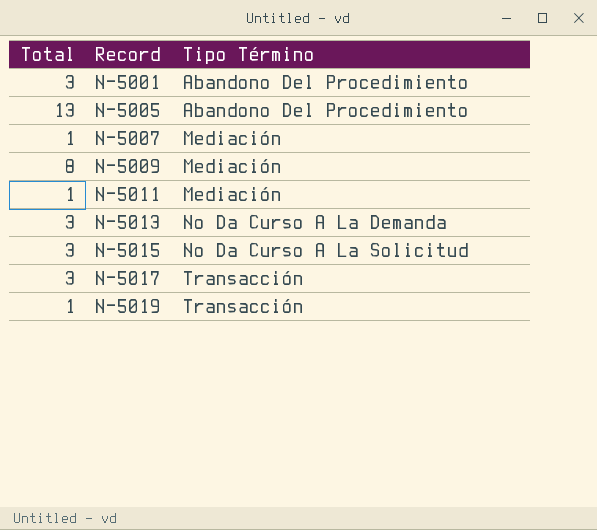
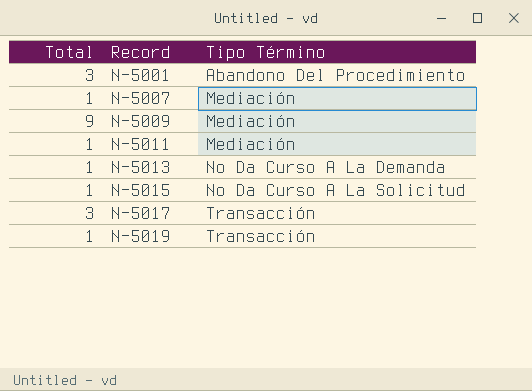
row N-5005: 13 | Abandono Del Procedimiento -> none
N-5009 | Total: 8 -> 9
N-5013 | Total: 3 -> 1
N-5015 | Total: 3 -> 1

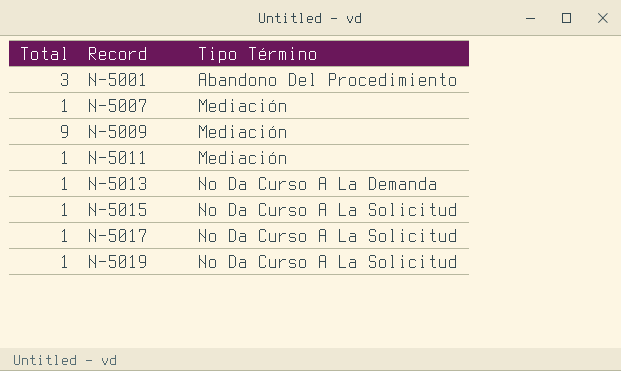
N-5017 | Total: 3 -> 1
N-5017 | Tipo Término: Transacción -> No Da Curso A La Solicitud
N-5019 | Tipo Término: Transacción -> No Da Curso A La Solicitud

